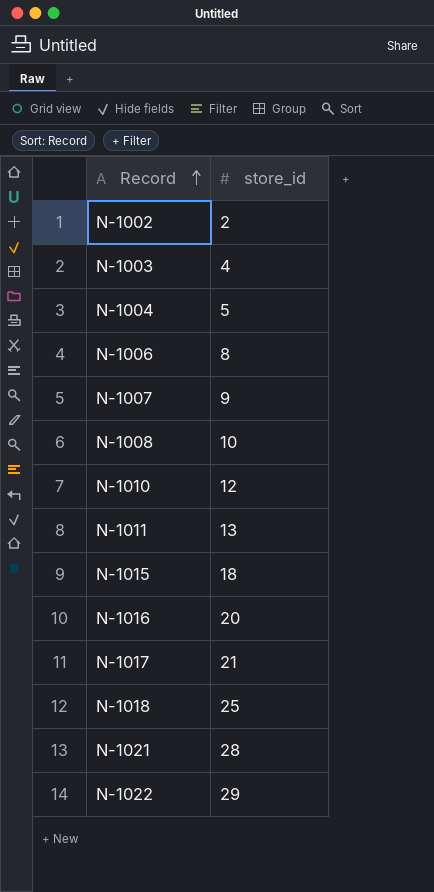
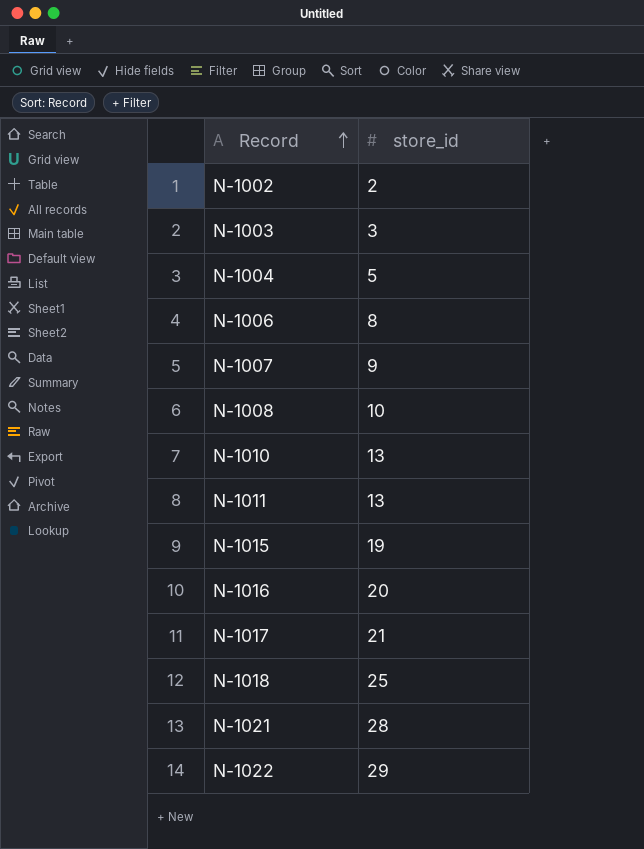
N-1003 | store_id: 4 -> 3
N-1010 | store_id: 12 -> 13
N-1015 | store_id: 18 -> 19

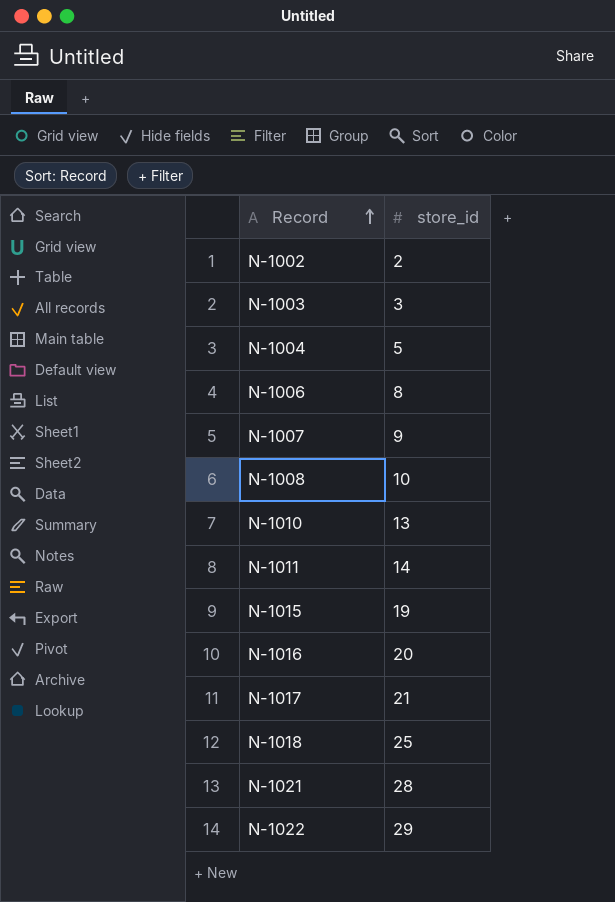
N-1011 | store_id: 13 -> 14

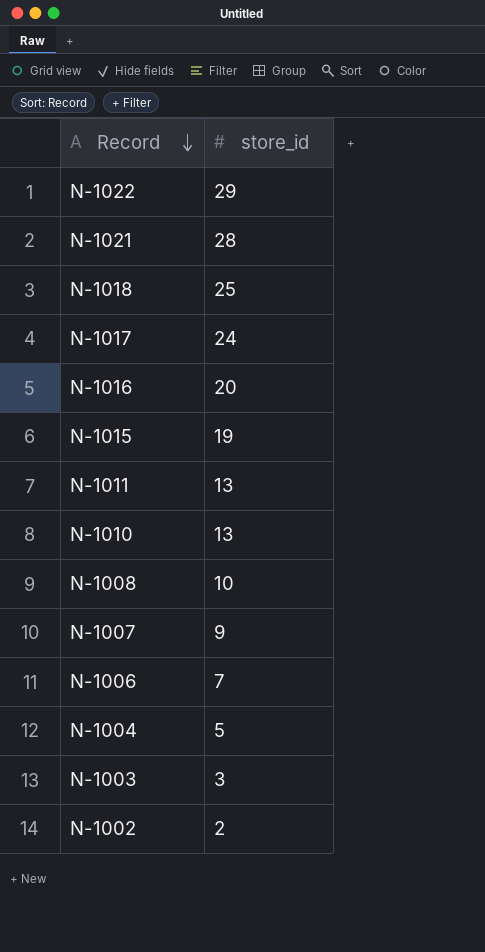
row order: Record ascending -> Record descending
N-1017 | store_id: 21 -> 24
N-1011 | store_id: 14 -> 13
N-1006 | store_id: 8 -> 7

